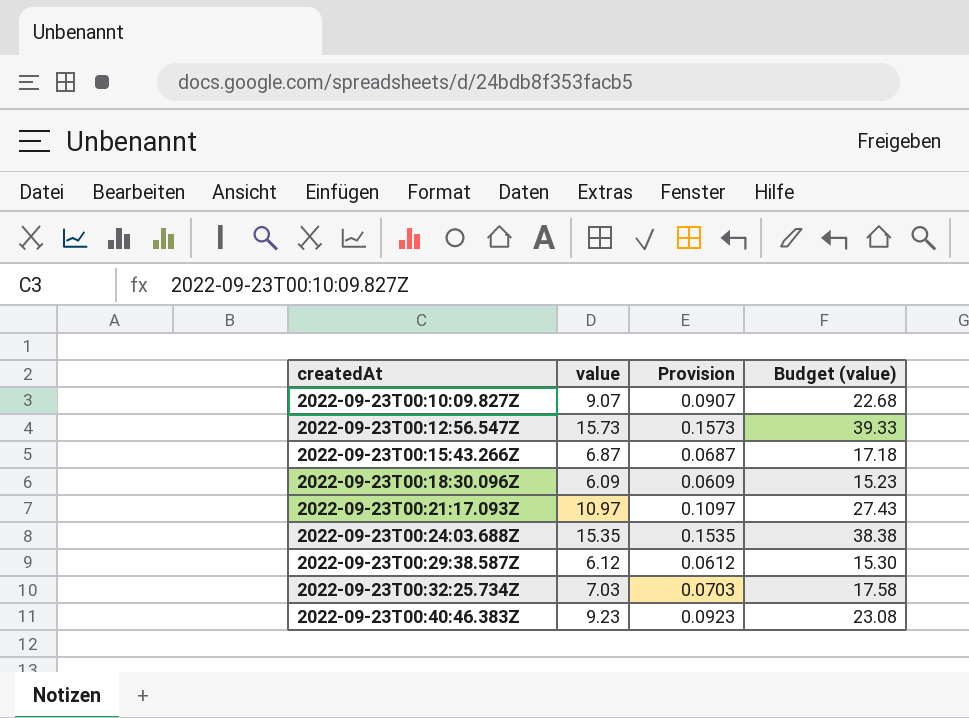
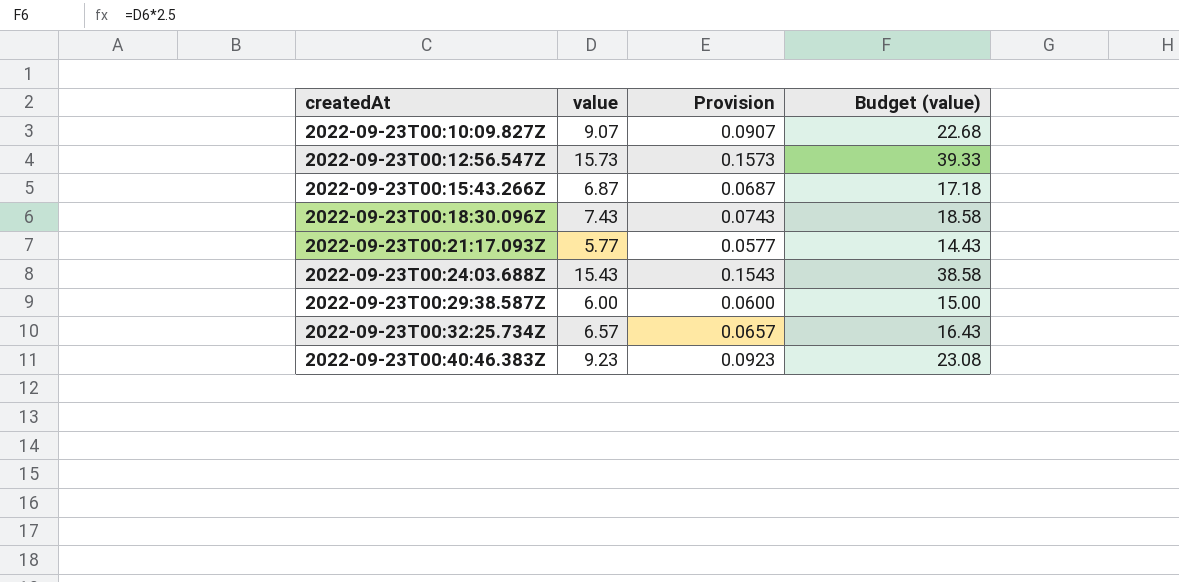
2022-09-23T00:18:30.096Z | value: 6.09 -> 7.43
2022-09-23T00:18:30.096Z | Provision: 0.0609 -> 0.0743
2022-09-23T00:18:30.096Z | Budget (value): 15.23 -> 18.58
2022-09-23T00:21:17.093Z | value: 10.97 -> 5.77
2022-09-23T00:21:17.093Z | Provision: 0.1097 -> 0.0577
2022-09-23T00:21:17.093Z | Budget (value): 27.43 -> 14.43
2022-09-23T00:24:03.688Z | value: 15.35 -> 15.43
2022-09-23T00:24:03.688Z | Provision: 0.1535 -> 0.1543
2022-09-23T00:24:03.688Z | Budget (value): 38.38 -> 38.58
2022-09-23T00:29:38.587Z | value: 6.12 -> 6.00
2022-09-23T00:29:38.587Z | Provision: 0.0612 -> 0.0600
2022-09-23T00:29:38.587Z | Budget (value): 15.30 -> 15.00
2022-09-23T00:32:25.734Z | value: 7.03 -> 6.57
2022-09-23T00:32:25.734Z | Provision: 0.0703 -> 0.0657
2022-09-23T00:32:25.734Z | Budget (value): 17.58 -> 16.43

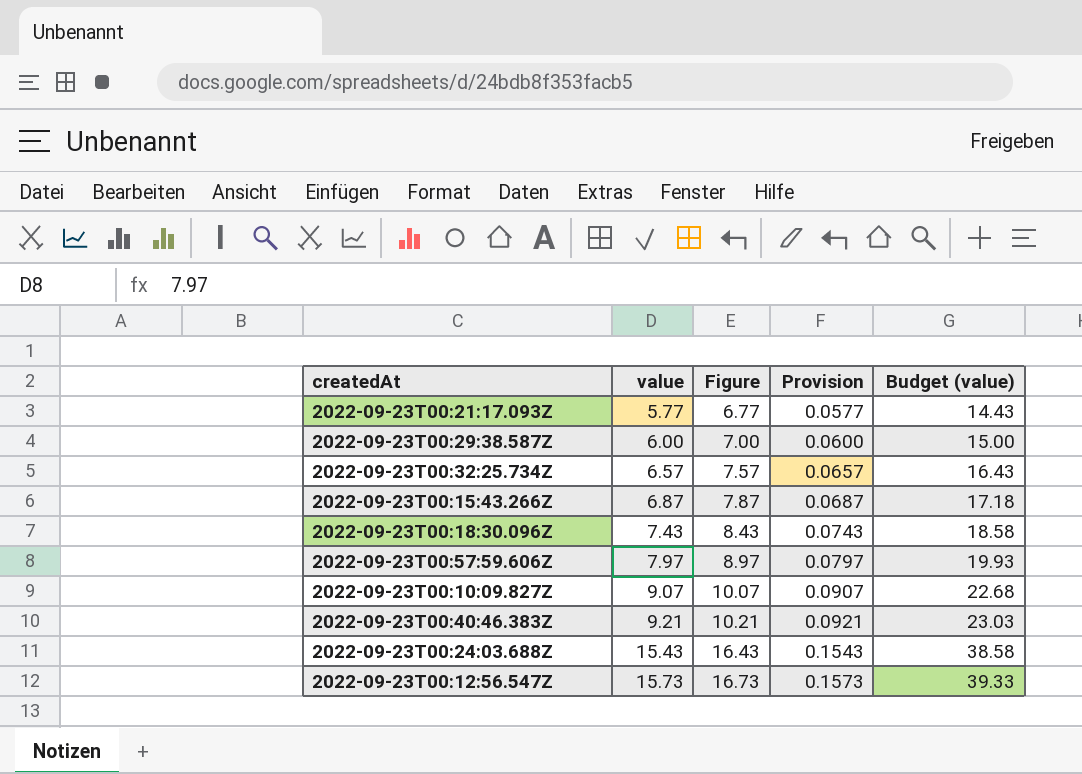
row order: createdAt ascending -> value ascending
column Figure | formula: none -> [value] + 1
row 2022-09-23T00:57:59.606Z: none -> 7.97 | 8.97 | 0.0797 | 19.93
2022-09-23T00:40:46.383Z | value: 9.23 -> 9.21
2022-09-23T00:40:46.383Z | Provision: 0.0923 -> 0.0921
2022-09-23T00:40:46.383Z | Budget (value): 23.08 -> 23.03

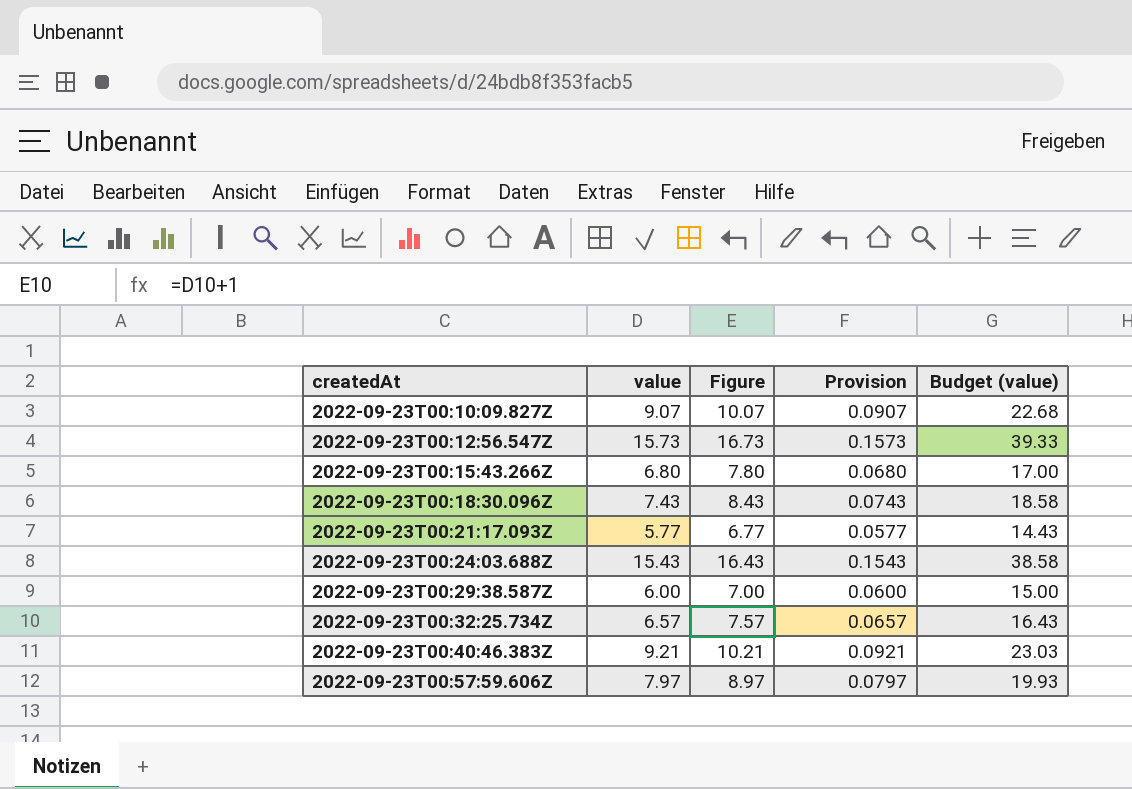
row order: value ascending -> createdAt ascending
2022-09-23T00:15:43.266Z | value: 6.87 -> 6.80
2022-09-23T00:15:43.266Z | Figure: 7.87 -> 7.80
2022-09-23T00:15:43.266Z | Provision: 0.0687 -> 0.0680
2022-09-23T00:15:43.266Z | Budget (value): 17.18 -> 17.00

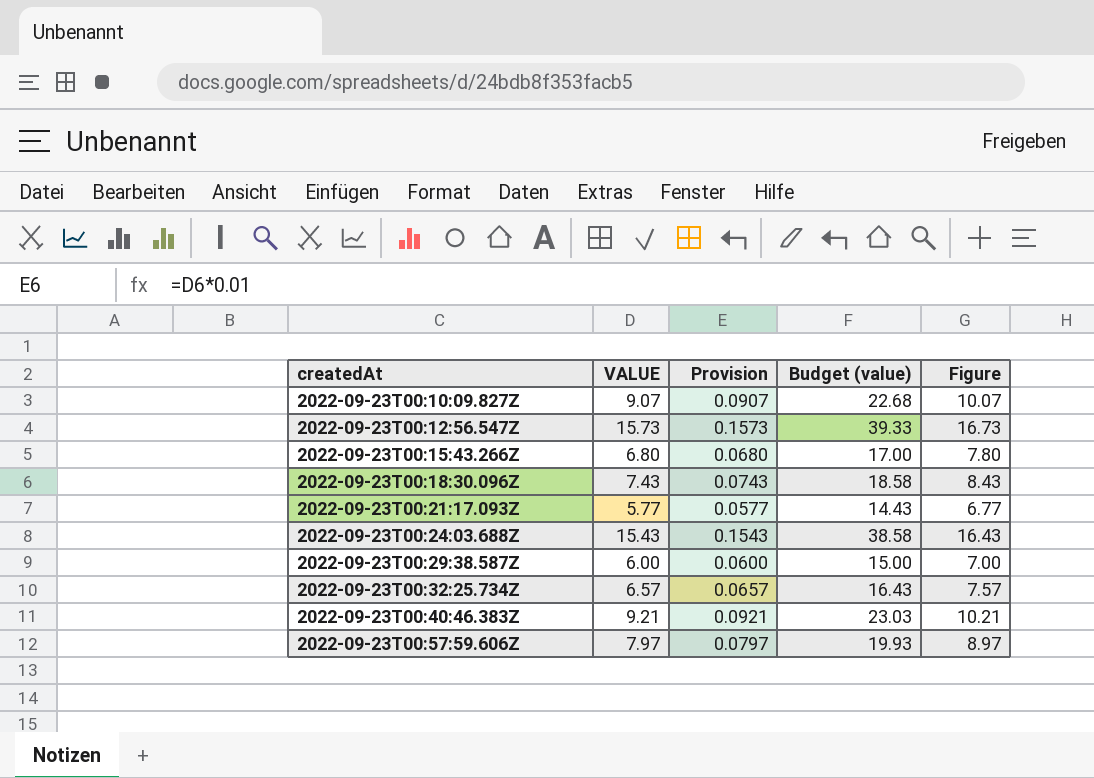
column name: value -> VALUE
column Figure | position: 3 -> 5

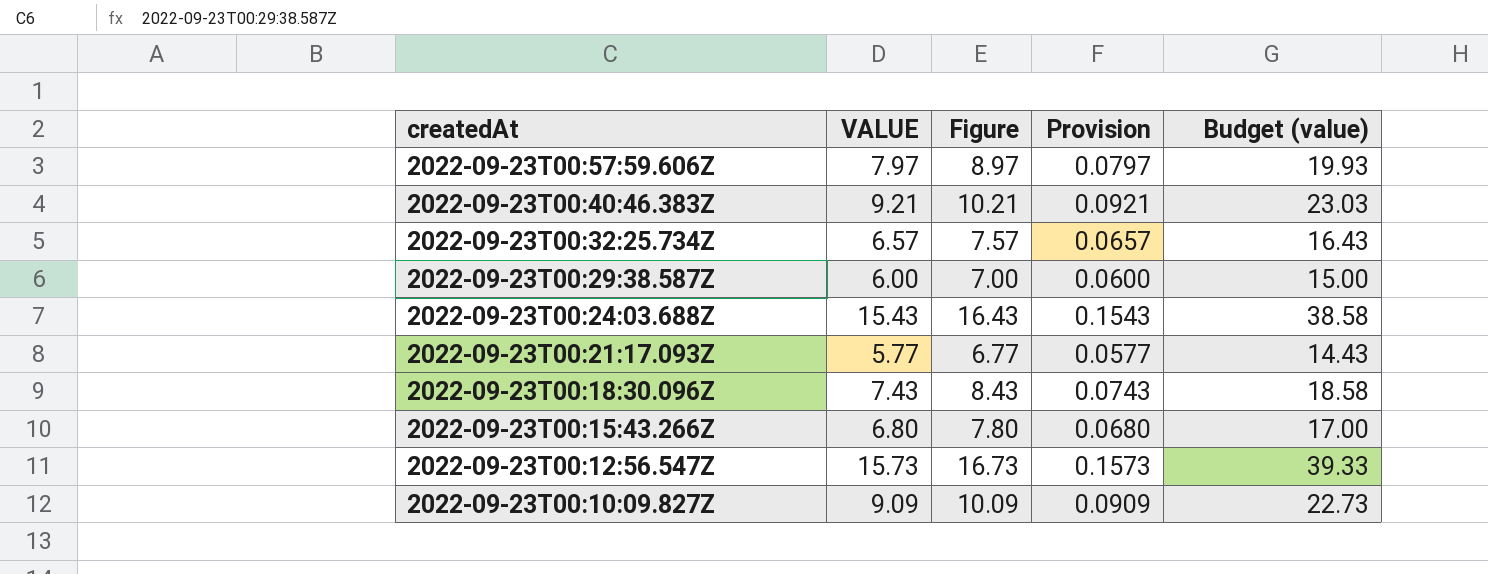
row order: createdAt ascending -> createdAt descending
column Figure | position: 5 -> 3
2022-09-23T00:10:09.827Z | VALUE: 9.07 -> 9.09
2022-09-23T00:10:09.827Z | Figure: 10.07 -> 10.09
2022-09-23T00:10:09.827Z | Provision: 0.0907 -> 0.0909
2022-09-23T00:10:09.827Z | Budget (value): 22.68 -> 22.73

